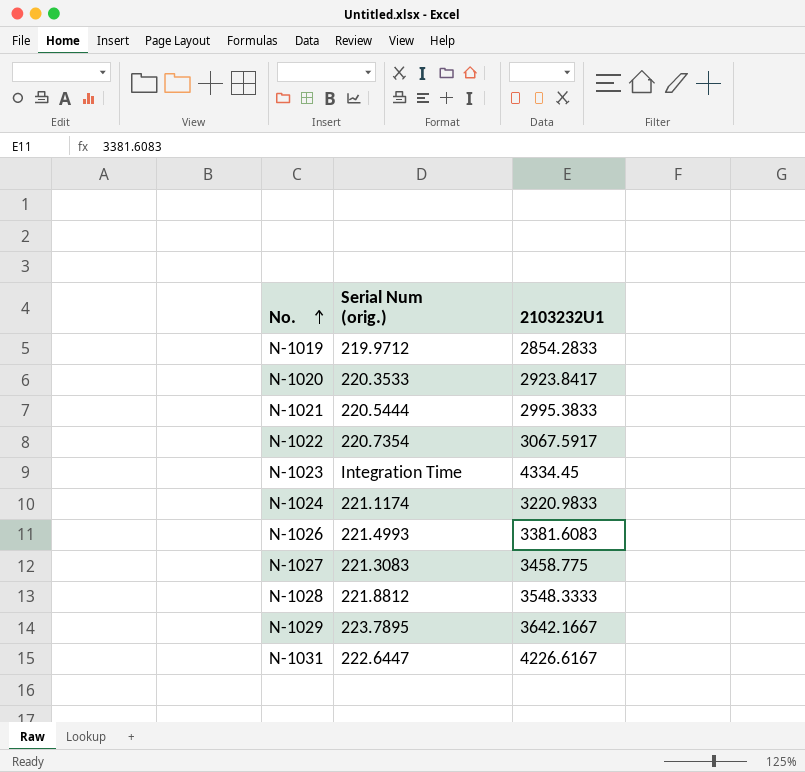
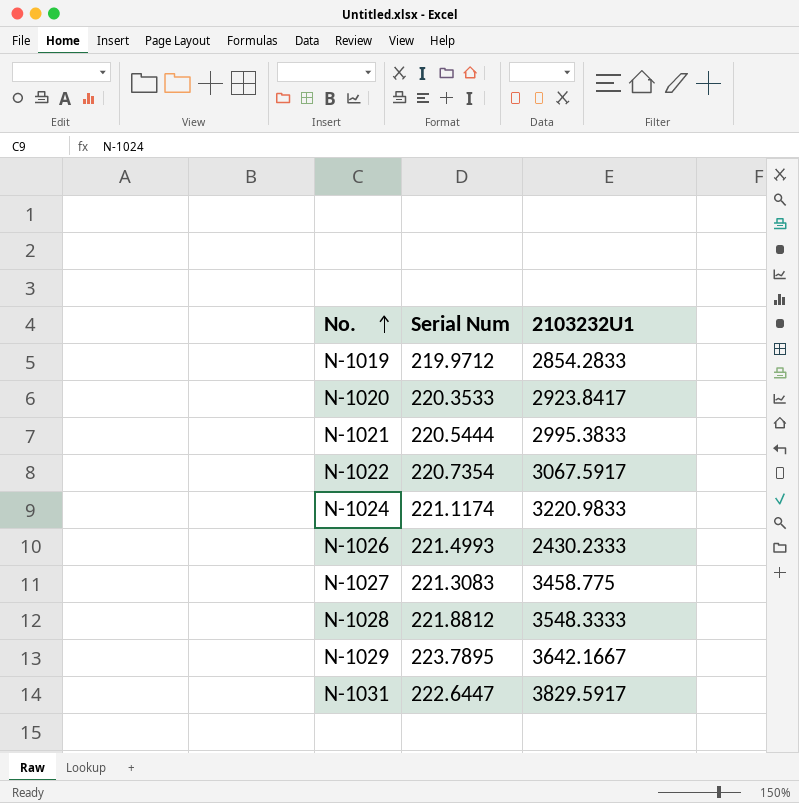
column name: Serial Num (orig.) -> Serial Num
row N-1023: Integration Time | 4334.45 -> none
N-1026 | 2103232U1: 3381.6083 -> 2430.2333
N-1031 | 2103232U1: 4226.6167 -> 3829.5917

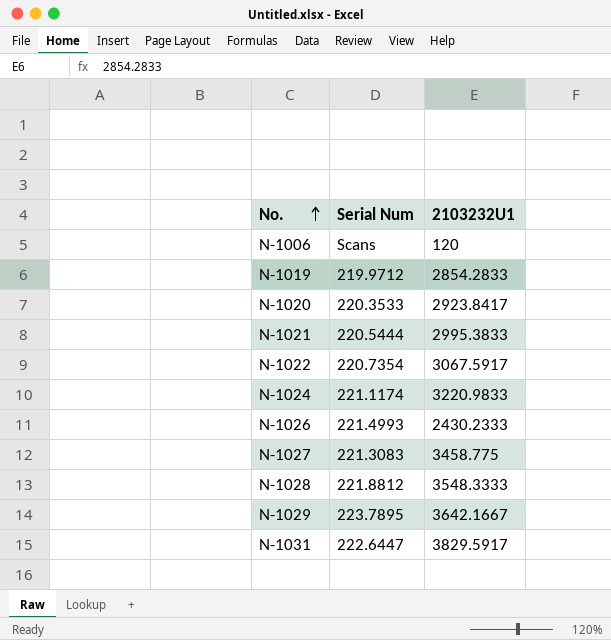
row N-1006: none -> Scans | 120

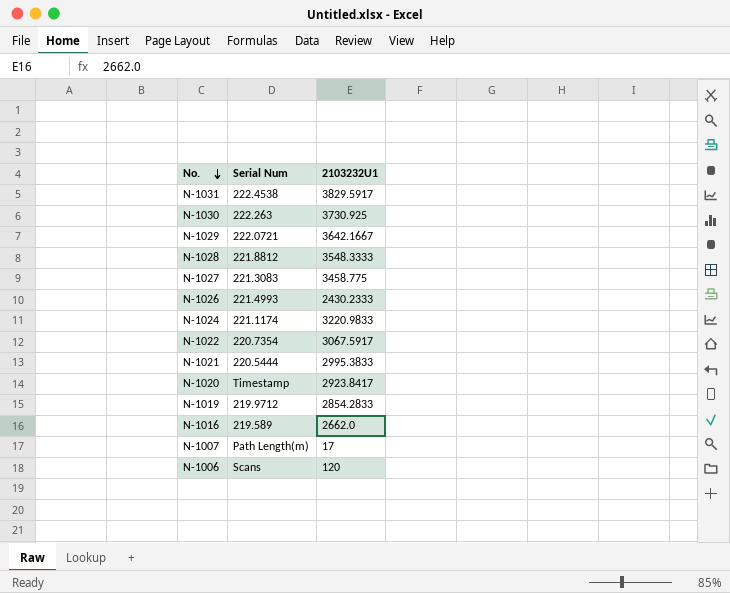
row order: No. ascending -> No. descending
N-1031 | Serial Num: 222.6447 -> 222.4538
row N-1030: none -> 222.263 | 3730.925
N-1029 | Serial Num: 223.7895 -> 222.0721
N-1020 | Serial Num: 220.3533 -> Timestamp
row N-1016: none -> 219.589 | 2662.0
row N-1007: none -> Path Length(m) | 17

